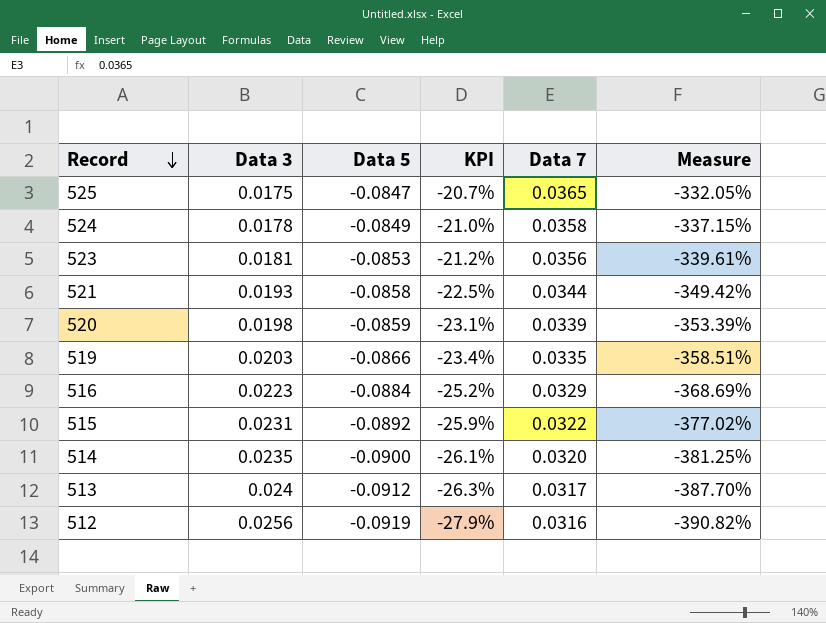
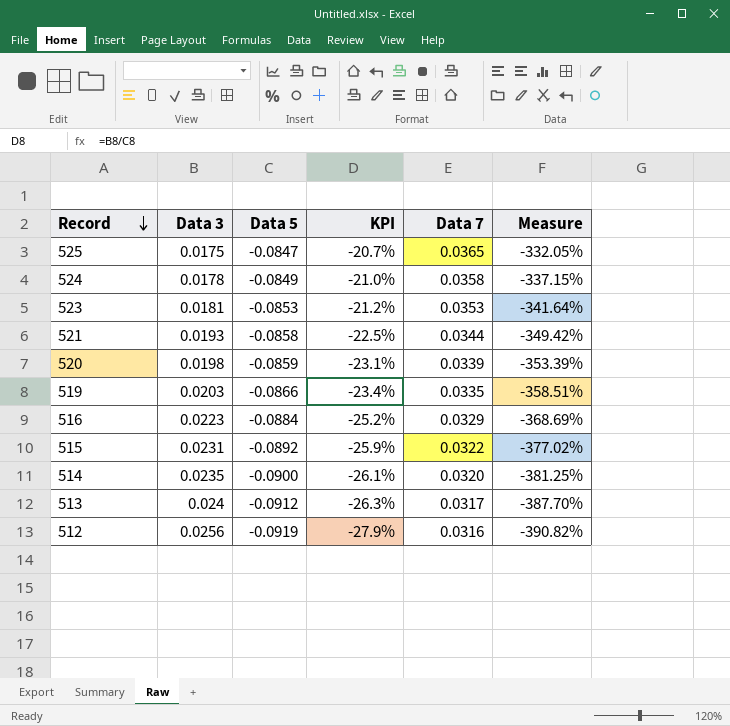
523 | Data 7: 0.0356 -> 0.0353
523 | Measure: -339.61% -> -341.64%

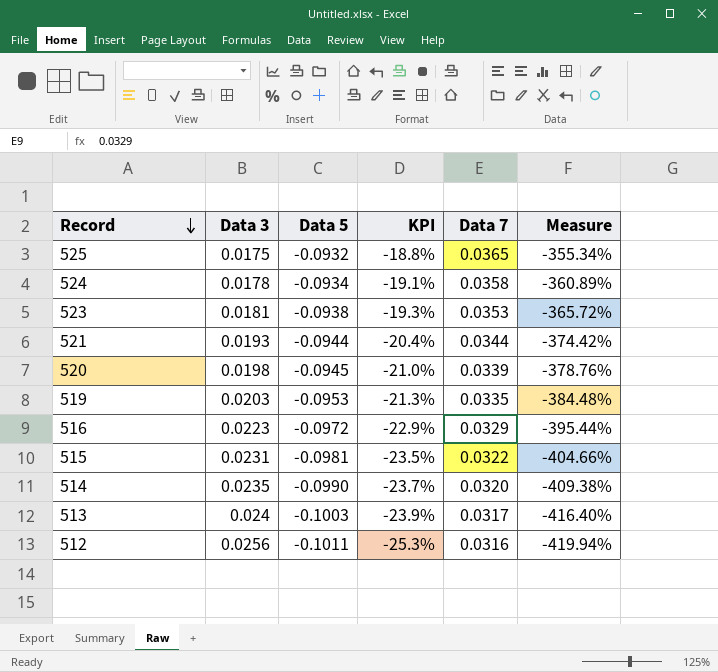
525 | Data 5: -0.0847 -> -0.0932
525 | KPI: -20.7% -> -18.8%
525 | Measure: -332.05% -> -355.34%
524 | Data 5: -0.0849 -> -0.0934
524 | KPI: -21.0% -> -19.1%
524 | Measure: -337.15% -> -360.89%
523 | Data 5: -0.0853 -> -0.0938
523 | KPI: -21.2% -> -19.3%
523 | Measure: -341.64% -> -365.72%
521 | Data 5: -0.0858 -> -0.0944
521 | KPI: -22.5% -> -20.4%
521 | Measure: -349.42% -> -374.42%
520 | Data 5: -0.0859 -> -0.0945
520 | KPI: -23.1% -> -21.0%
520 | Measure: -353.39% -> -378.76%
519 | Data 5: -0.0866 -> -0.0953
519 | KPI: -23.4% -> -21.3%
519 | Measure: -358.51% -> -384.48%
516 | Data 5: -0.0884 -> -0.0972
516 | KPI: -25.2% -> -22.9%
516 | Measure: -368.69% -> -395.44%
515 | Data 5: -0.0892 -> -0.0981
515 | KPI: -25.9% -> -23.5%
515 | Measure: -377.02% -> -404.66%
514 | Data 5: -0.0900 -> -0.0990
514 | KPI: -26.1% -> -23.7%
514 | Measure: -381.25% -> -409.38%
513 | Data 5: -0.0912 -> -0.1003
513 | KPI: -26.3% -> -23.9%
513 | Measure: -387.70% -> -416.40%
512 | Data 5: -0.0919 -> -0.1011
512 | KPI: -27.9% -> -25.3%
512 | Measure: -390.82% -> -419.94%

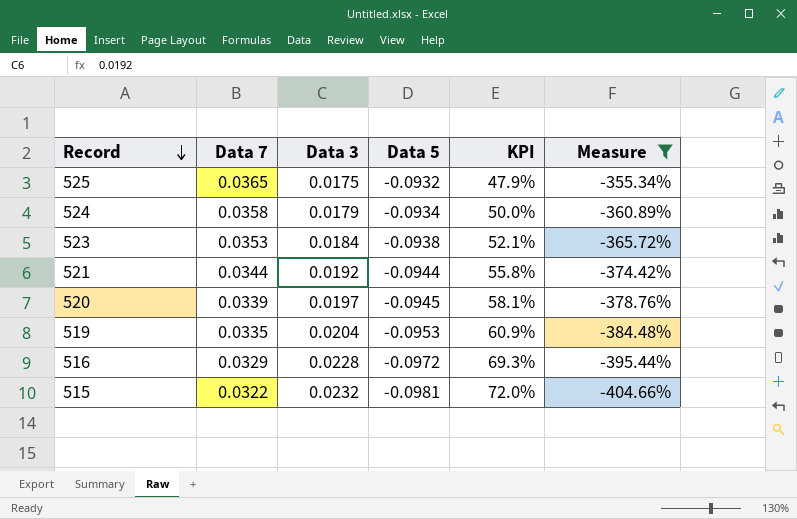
filter: none -> Measure >= -404.66%
column Data 7 | position: 5 -> 2
column KPI | formula: [Data 3] / [Data 5] -> [Data 3] / [Data 7]
524 | Data 3: 0.0178 -> 0.0179
523 | Data 3: 0.0181 -> 0.0184
521 | Data 3: 0.0193 -> 0.0192
520 | Data 3: 0.0198 -> 0.0197
519 | Data 3: 0.0203 -> 0.0204
516 | Data 3: 0.0223 -> 0.0228
515 | Data 3: 0.0231 -> 0.0232

